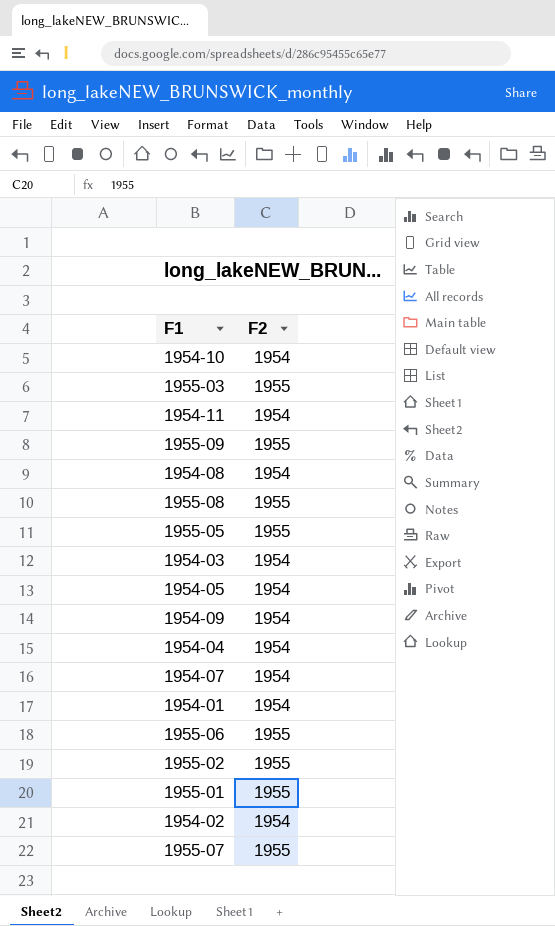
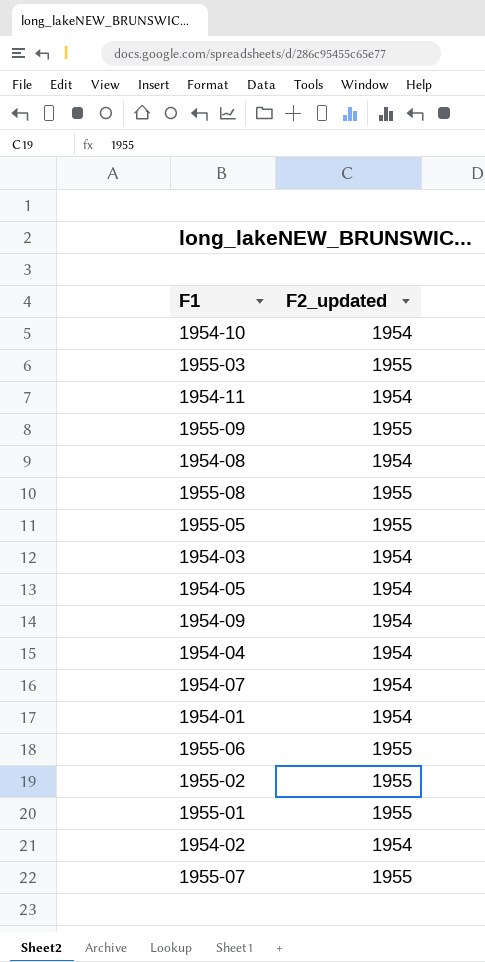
column name: F2 -> F2_updated

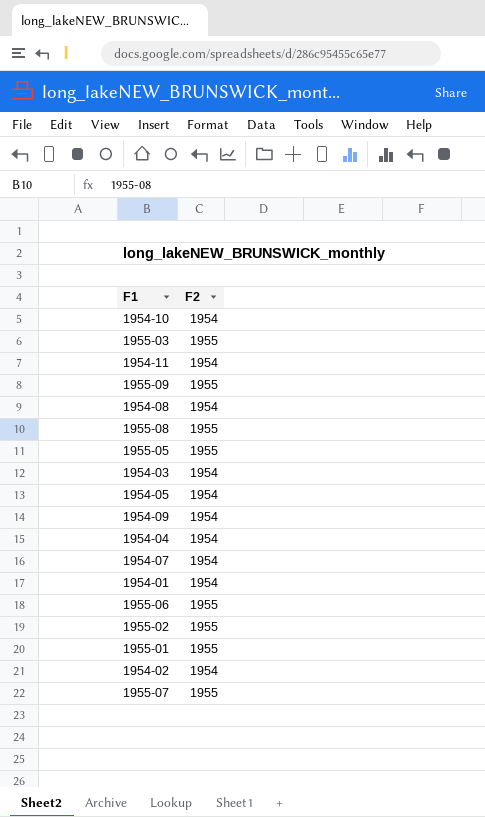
column name: F2_updated -> F2

